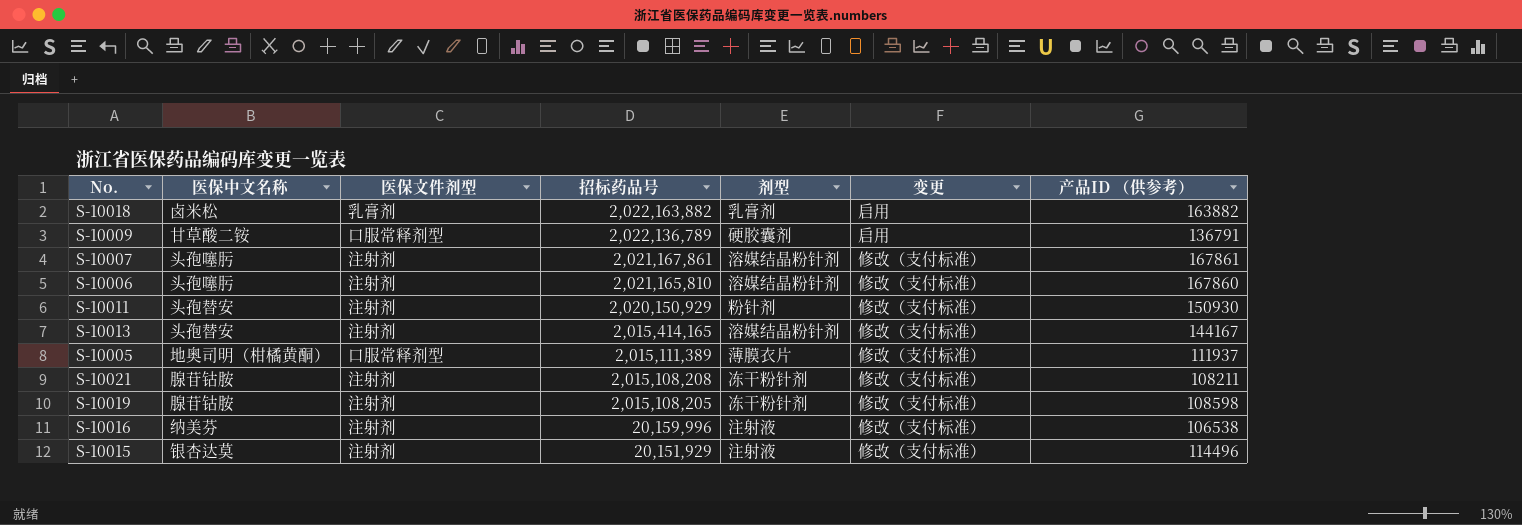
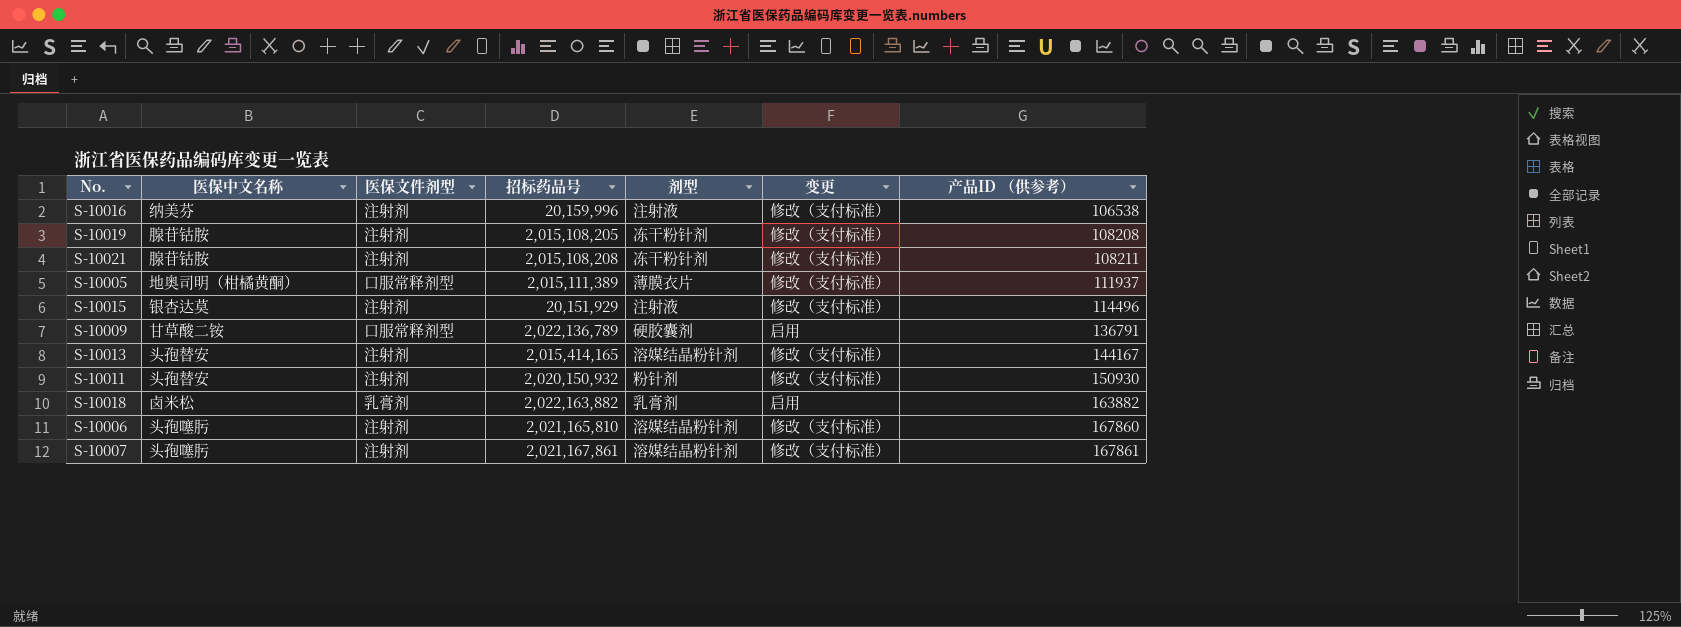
row order: 招标药品号 descending -> 产品ID （供参考） ascending
S-10019 | 产品ID （供参考）: 108598 -> 108208
S-10011 | 招标药品号: 2,020,150,929 -> 2,020,150,932

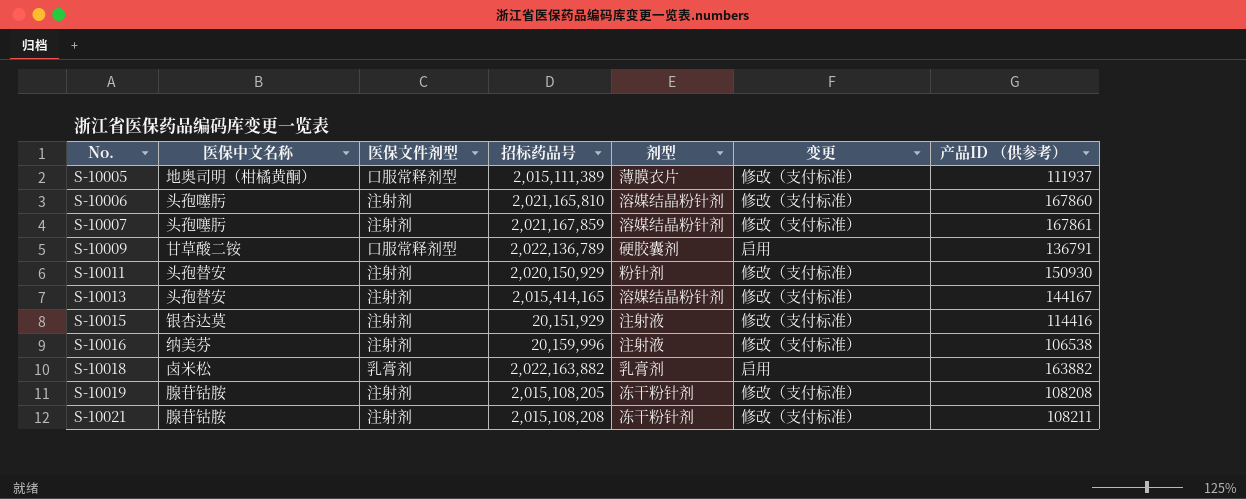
row order: 产品ID （供参考） ascending -> No. ascending
S-10007 | 招标药品号: 2,021,167,861 -> 2,021,167,859
S-10011 | 招标药品号: 2,020,150,932 -> 2,020,150,929
S-10015 | 产品ID （供参考）: 114496 -> 114416

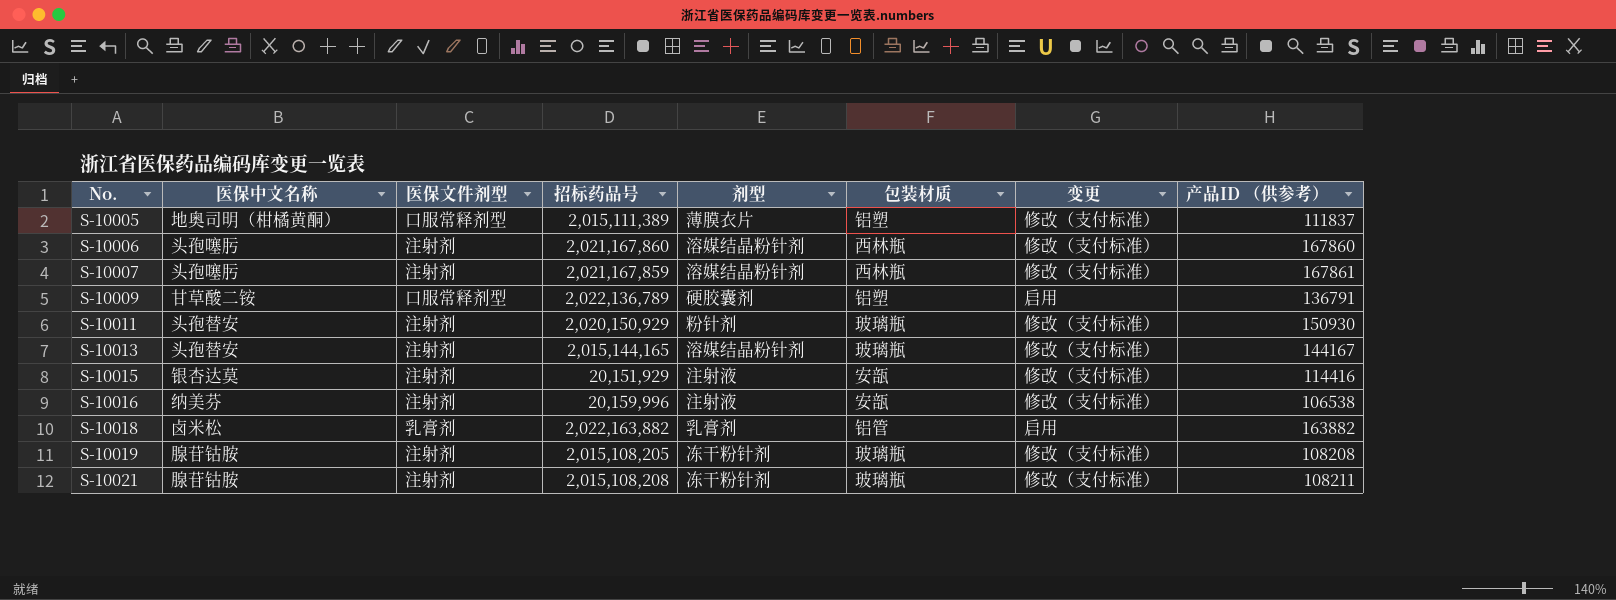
column 包装材质 | position: none -> 6
S-10005 | 产品ID （供参考）: 111937 -> 111837
S-10006 | 招标药品号: 2,021,165,810 -> 2,021,167,860
S-10013 | 招标药品号: 2,015,414,165 -> 2,015,144,165

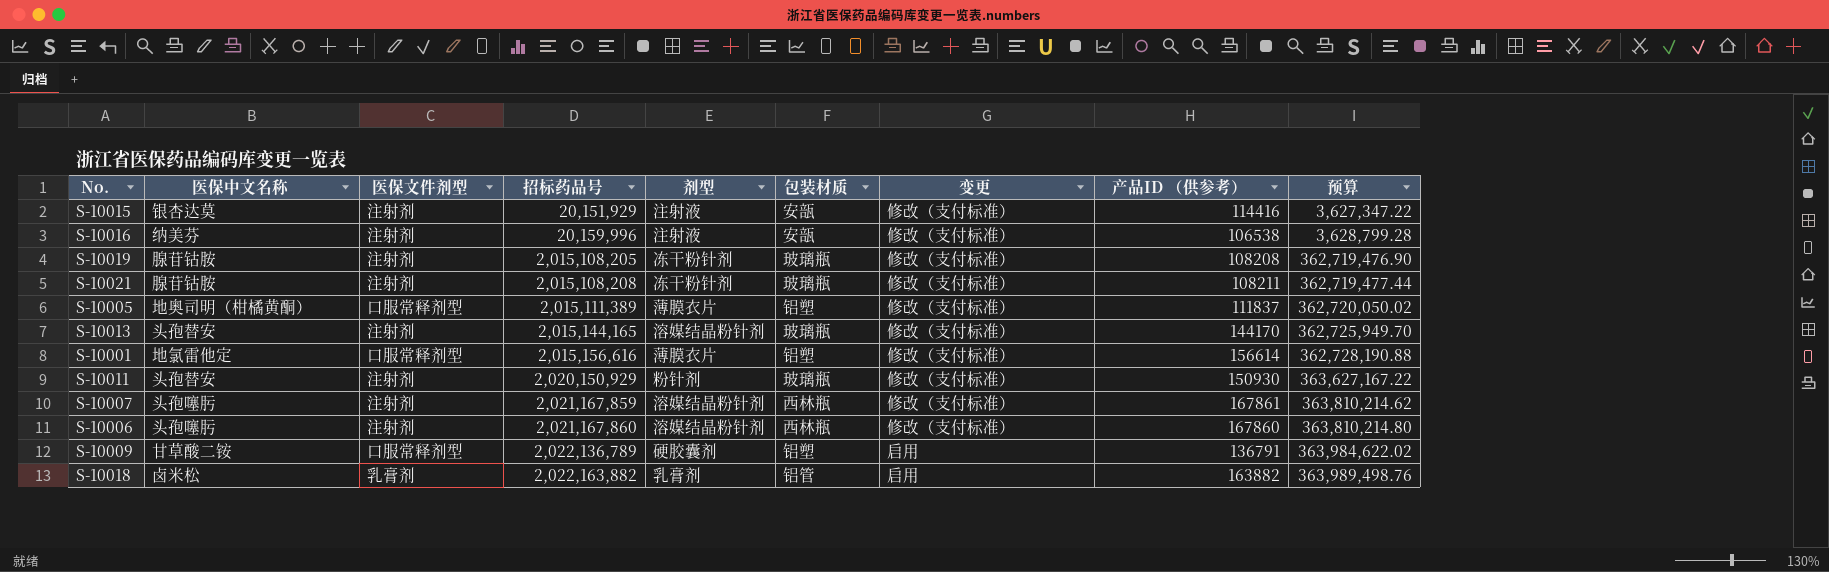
row order: No. ascending -> 招标药品号 ascending
column 预算 | formula: none -> [招标药品号] * 0.18
S-10013 | 产品ID （供参考）: 144167 -> 144170
row S-10001: none -> 地氯雷他定 | 口服常释剂型 | 2,015,156,616 | 薄膜衣片 | 铝塑 | 修改（支付标准） | 156614 | 362,728,190.88

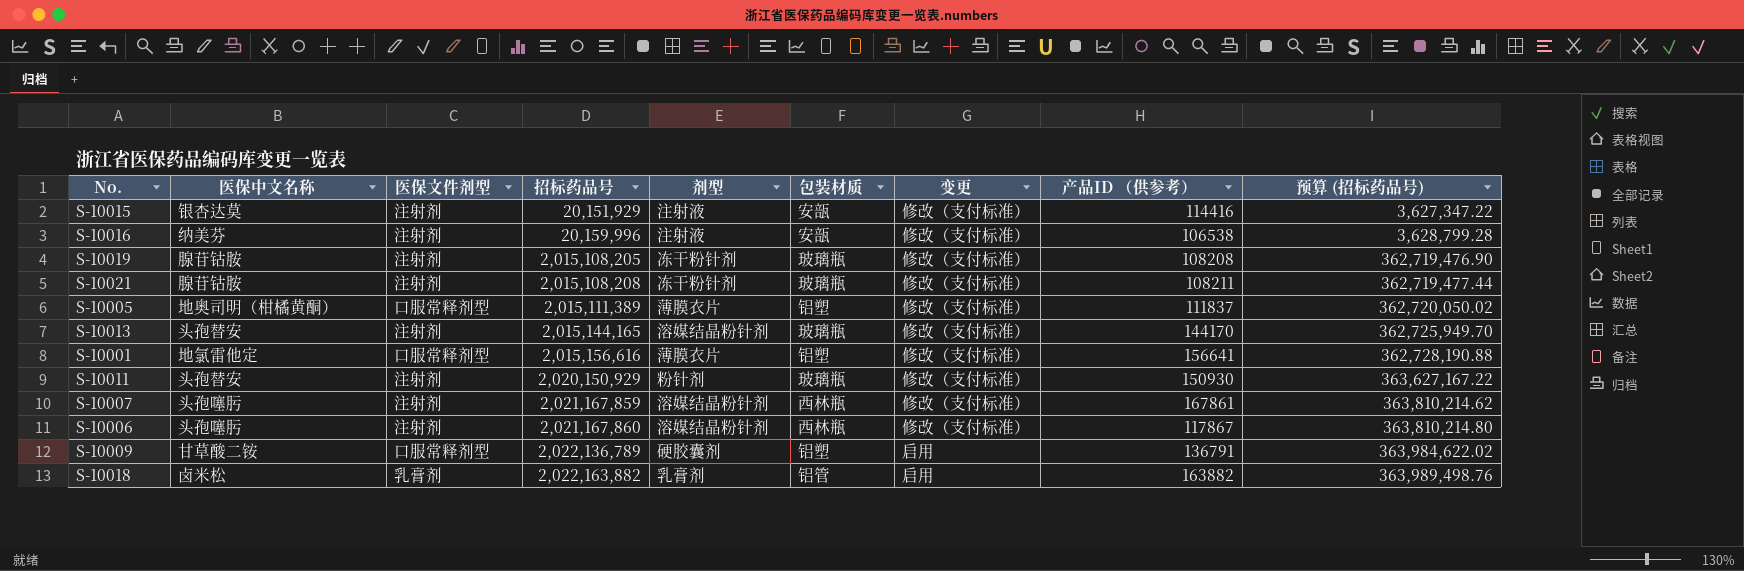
column name: 预算 -> 预算 (招标药品号)
S-10001 | 产品ID （供参考）: 156614 -> 156641
S-10006 | 产品ID （供参考）: 167860 -> 117867

